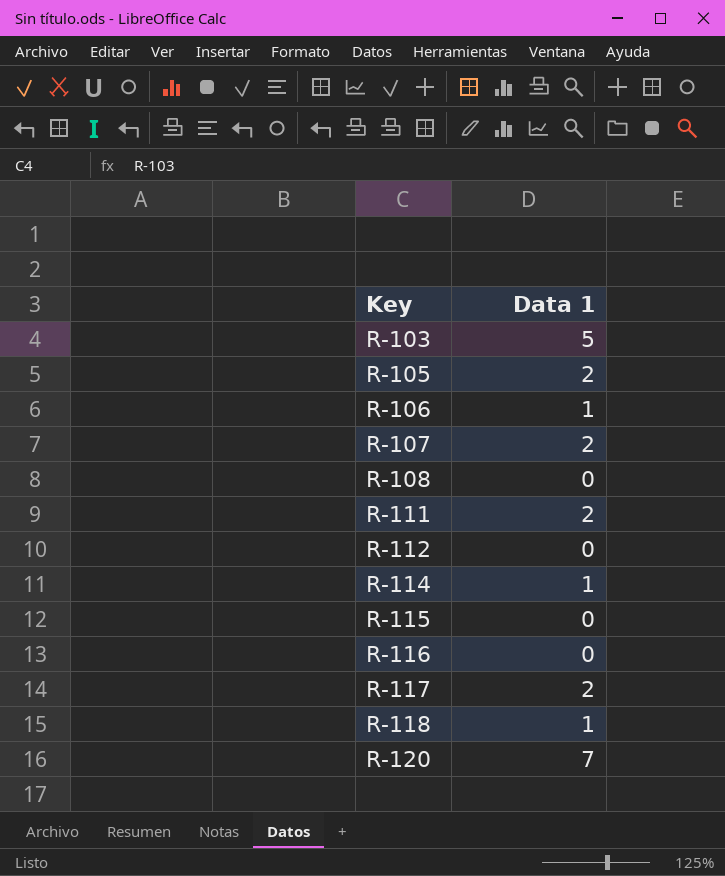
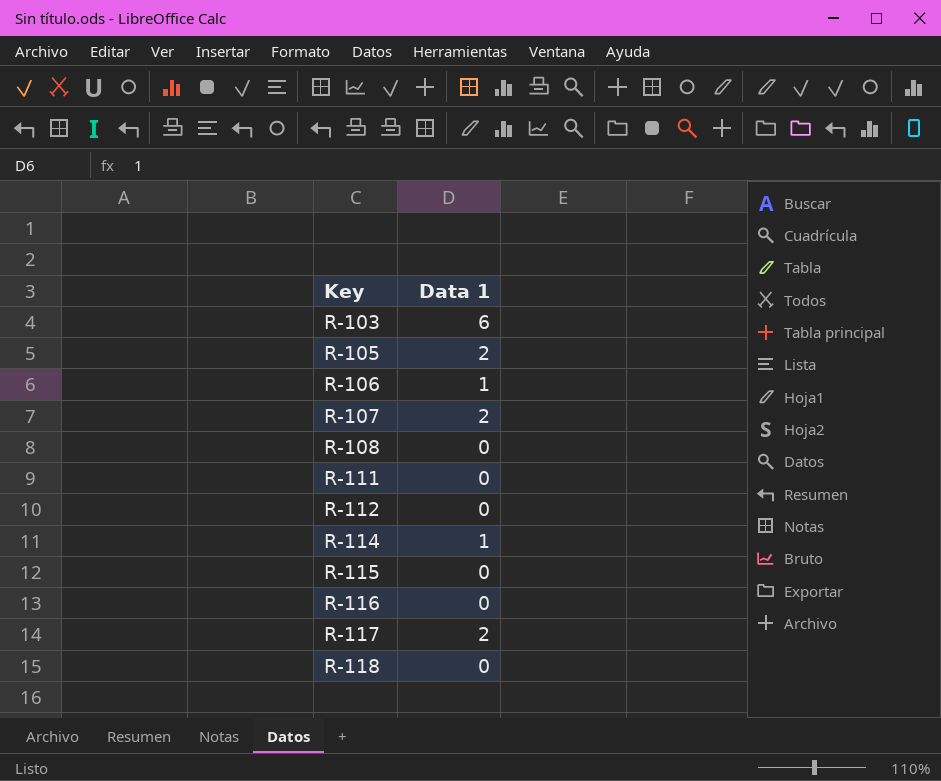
row R-120: 7 -> none
R-103 | Data 1: 5 -> 6
R-111 | Data 1: 2 -> 0
R-118 | Data 1: 1 -> 0

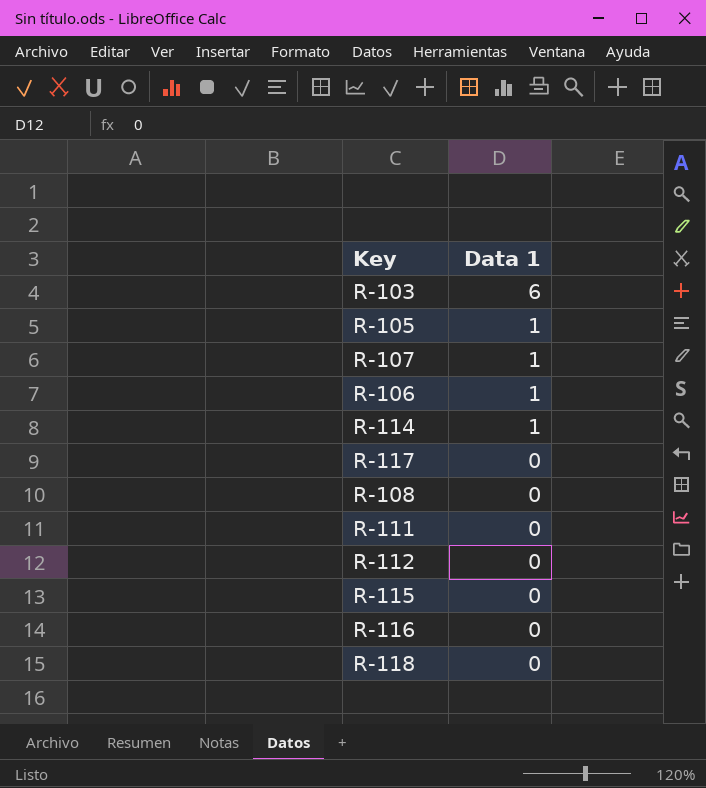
row order: Key ascending -> Data 1 descending
R-105 | Data 1: 2 -> 1
R-107 | Data 1: 2 -> 1
R-117 | Data 1: 2 -> 0

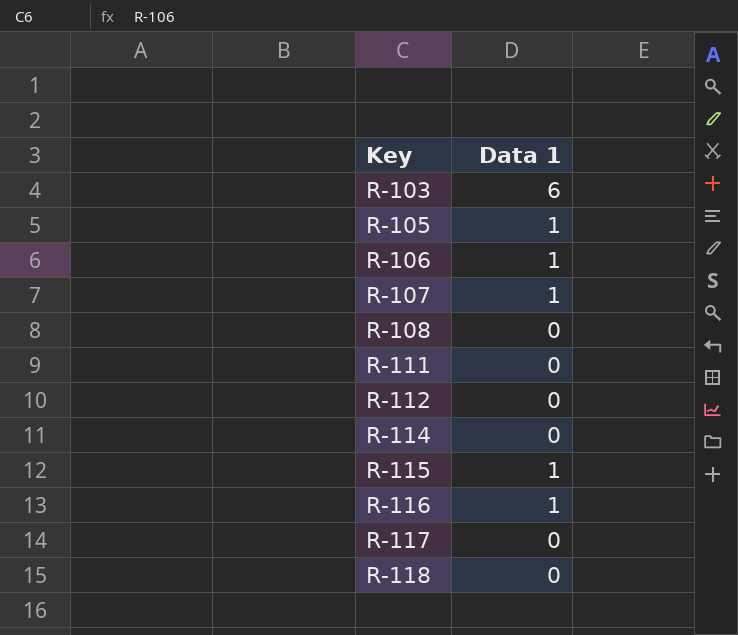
row order: Data 1 descending -> Key ascending
R-114 | Data 1: 1 -> 0
R-115 | Data 1: 0 -> 1
R-116 | Data 1: 0 -> 1

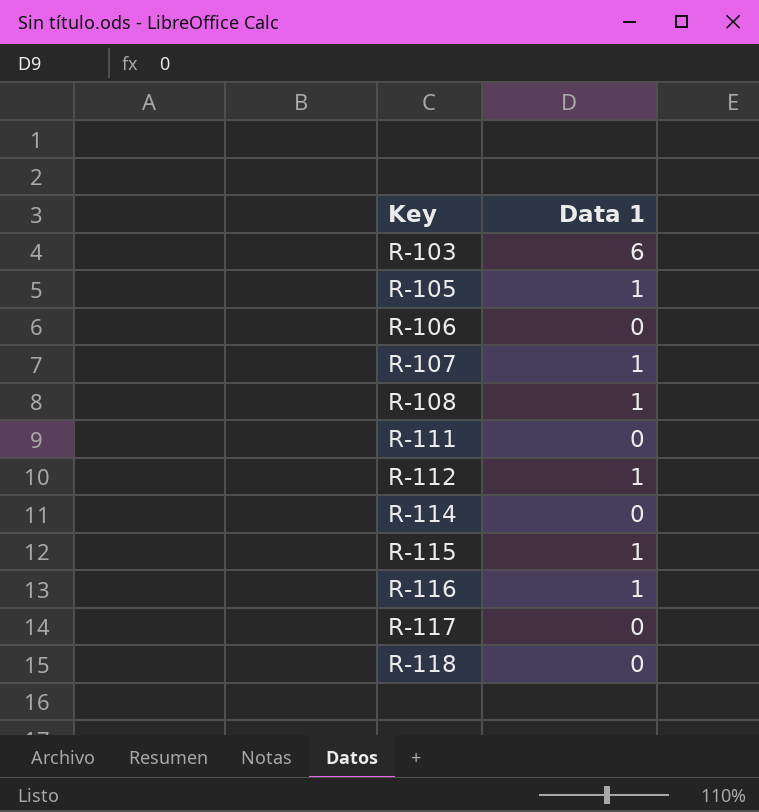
R-106 | Data 1: 1 -> 0
R-108 | Data 1: 0 -> 1
R-112 | Data 1: 0 -> 1

